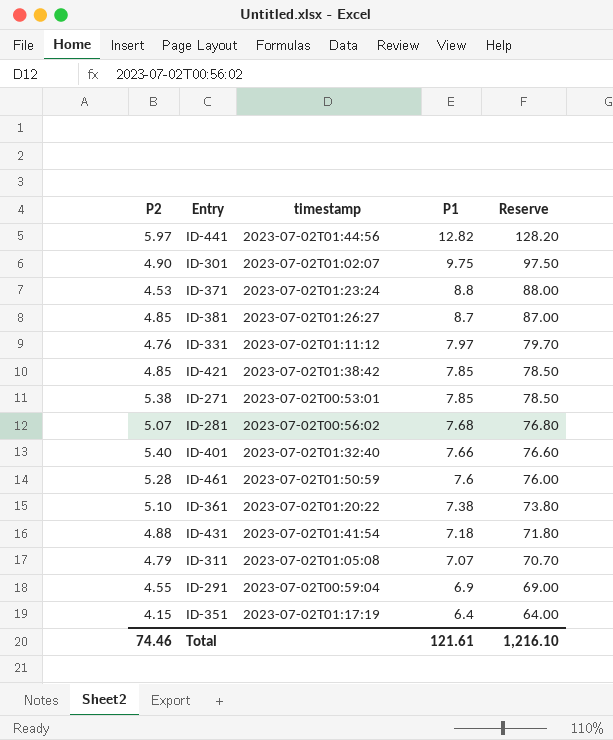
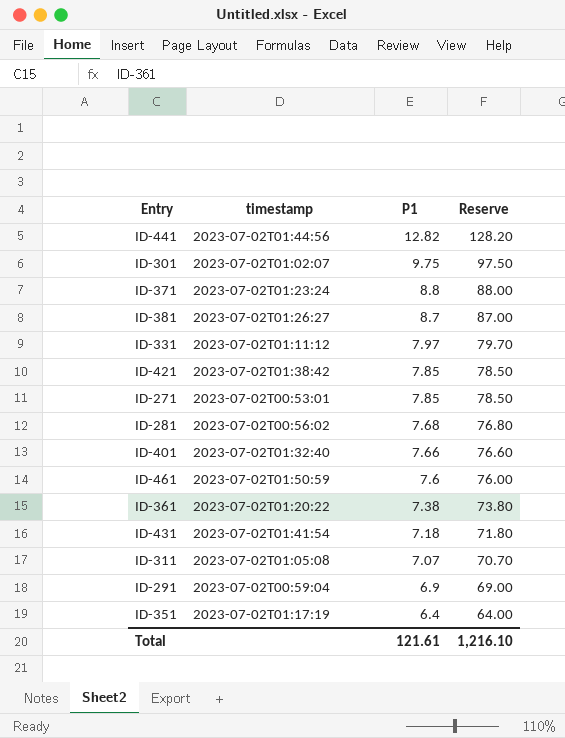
column P2 | position: 1 -> none

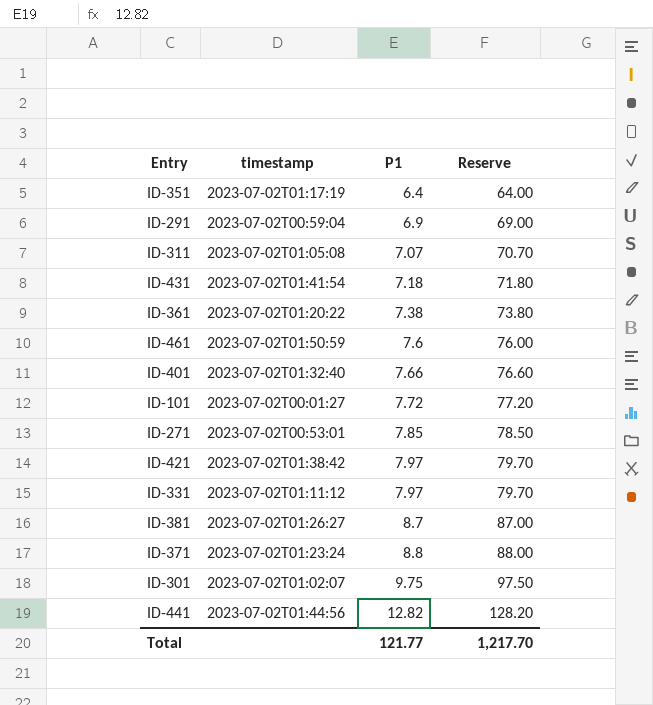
row order: P1 descending -> P1 ascending
row ID-281: 2023-07-02T00:56:02 | 7.68 | 76.80 -> none
row ID-101: none -> 2023-07-02T00:01:27 | 7.72 | 77.20
ID-421 | P1: 7.85 -> 7.97
ID-421 | Reserve: 78.50 -> 79.70
Total | P1: 121.61 -> 121.77
Total | Reserve: 1,216.10 -> 1,217.70

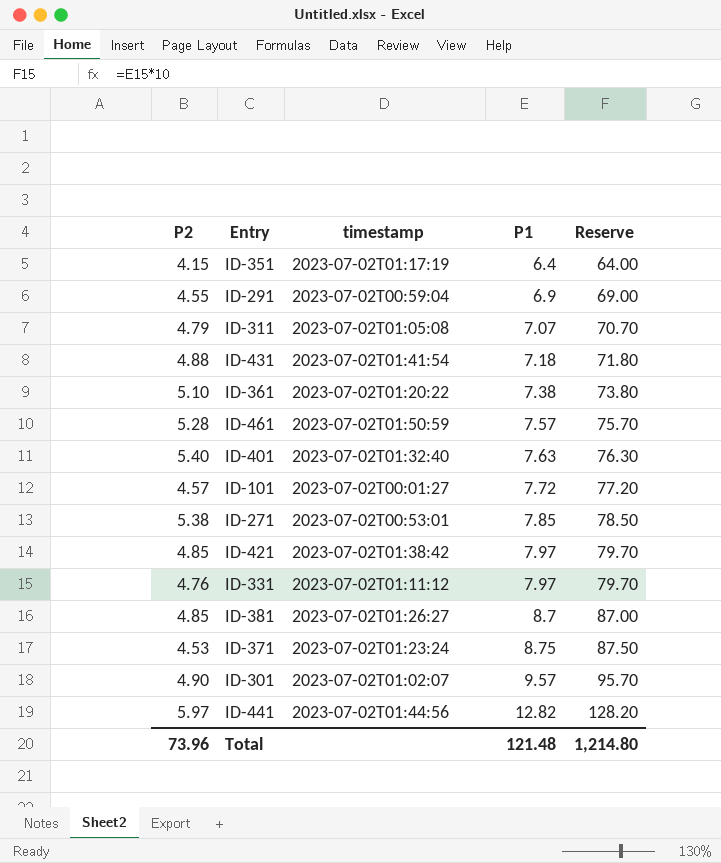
column P2 | position: none -> 1
ID-461 | P1: 7.6 -> 7.57
ID-461 | Reserve: 76.00 -> 75.70
ID-401 | P1: 7.66 -> 7.63
ID-401 | Reserve: 76.60 -> 76.30
ID-371 | P1: 8.8 -> 8.75
ID-371 | Reserve: 88.00 -> 87.50
ID-301 | P1: 9.75 -> 9.57
ID-301 | Reserve: 97.50 -> 95.70
Total | P1: 121.77 -> 121.48
Total | Reserve: 1,217.70 -> 1,214.80

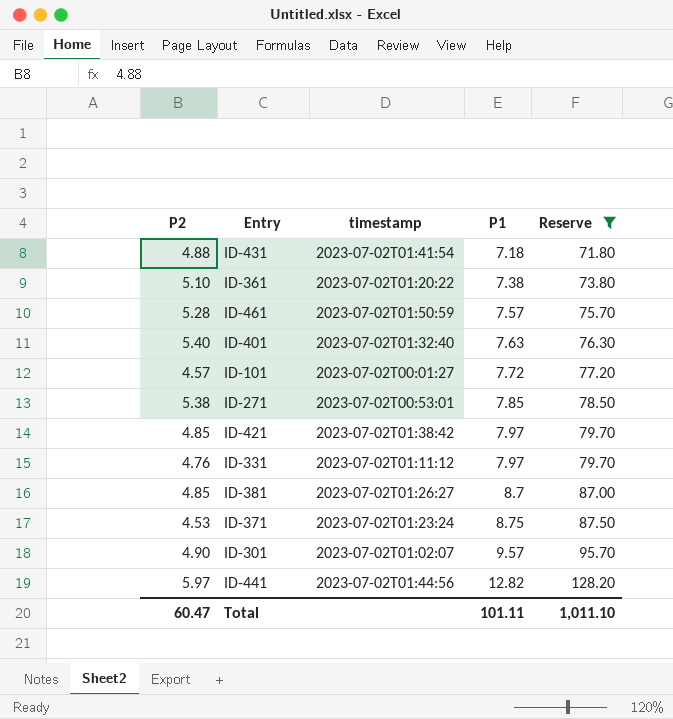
filter: none -> Reserve >= 71.80
Total | P2: 73.96 -> 60.47
Total | P1: 121.48 -> 101.11
Total | Reserve: 1,214.80 -> 1,011.10

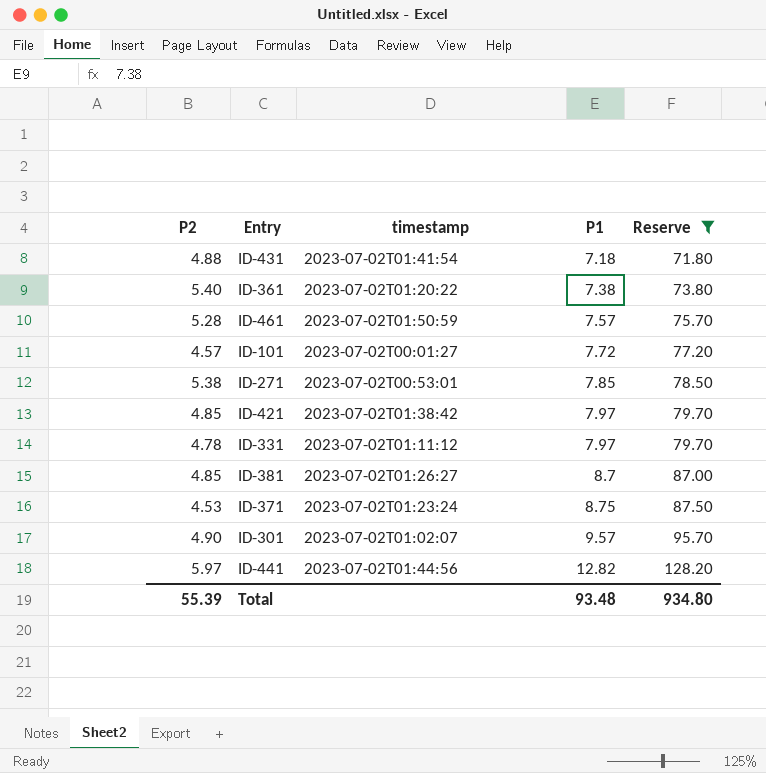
row ID-401: 5.40 | 2023-07-02T01:32:40 | 7.63 | 76.30 -> none
ID-361 | P2: 5.10 -> 5.40
ID-331 | P2: 4.76 -> 4.78
Total | P2: 60.47 -> 55.39
Total | P1: 101.11 -> 93.48
Total | Reserve: 1,011.10 -> 934.80

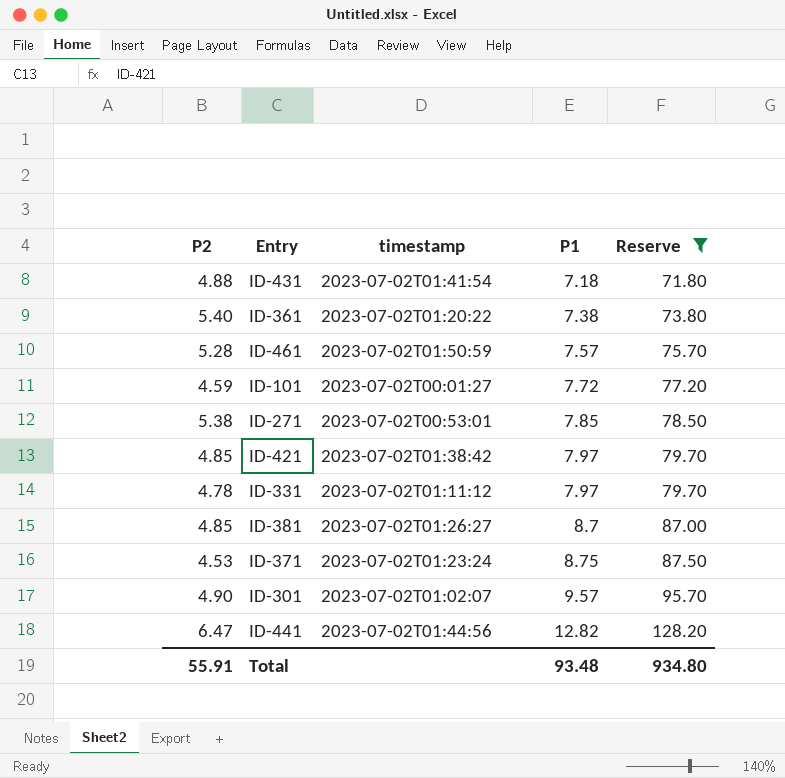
ID-101 | P2: 4.57 -> 4.59
ID-441 | P2: 5.97 -> 6.47
Total | P2: 55.39 -> 55.91

